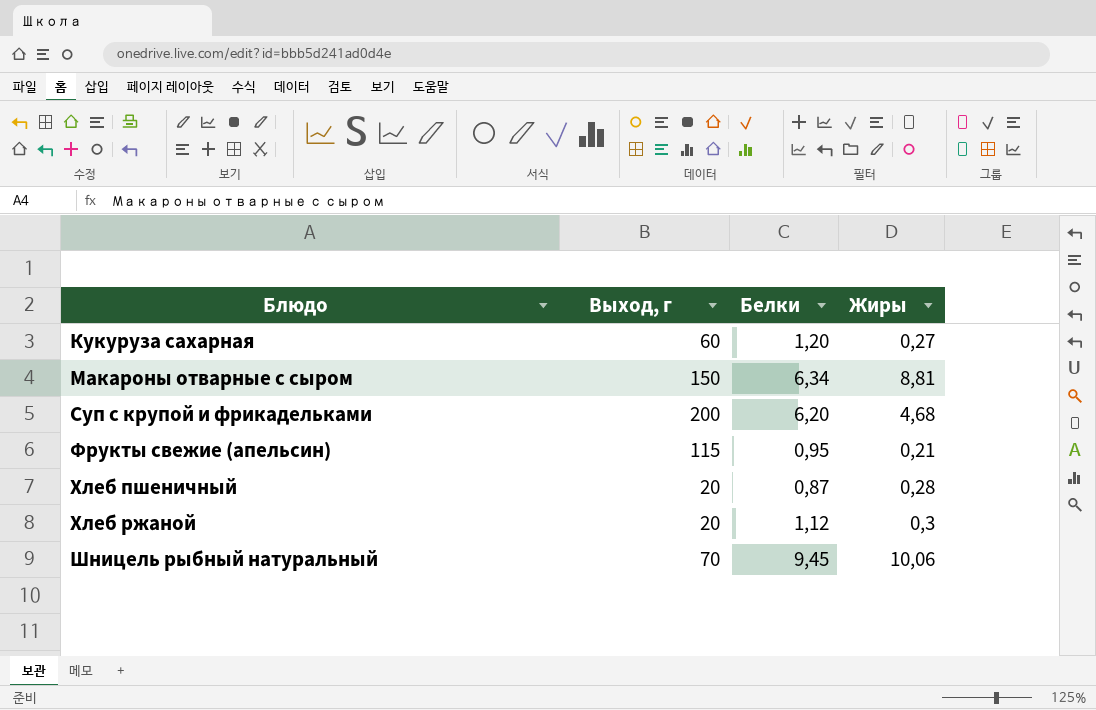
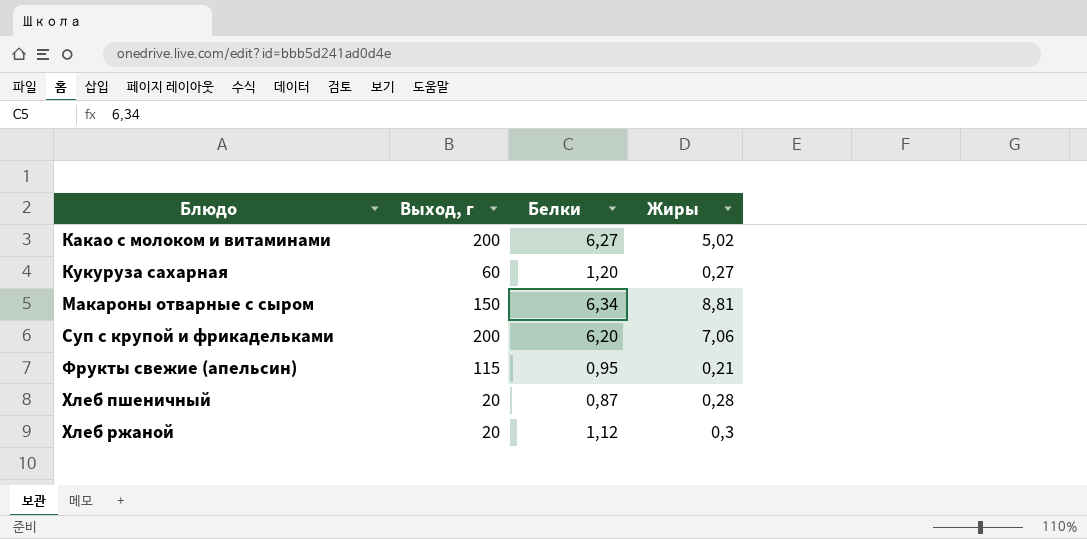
row Шницель рыбный натуральный: 70 | 9,45 | 10,06 -> none
row Какао с молоком и витаминами: none -> 200 | 6,27 | 5,02
Суп с крупой и фрикадельками | Жиры: 4,68 -> 7,06

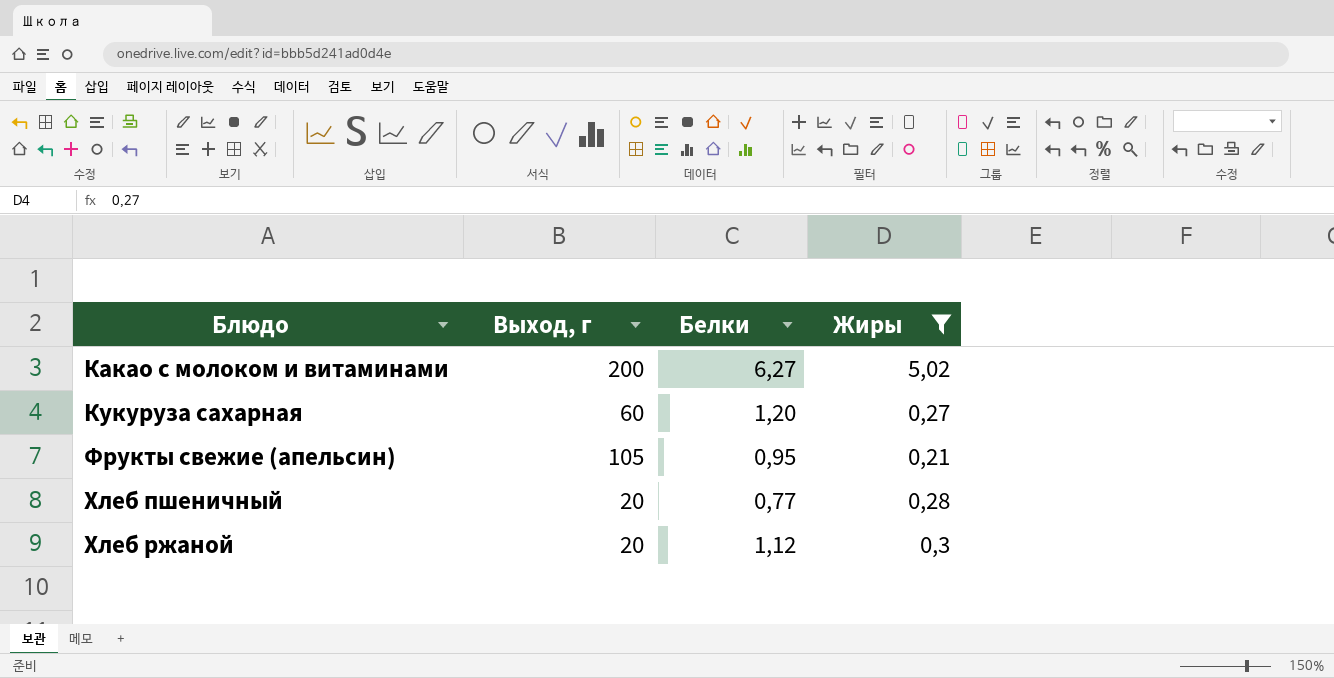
filter: none -> Жиры <= 5,02
Фрукты свежие (апельсин) | Выход, г: 115 -> 105
Хлеб пшеничный | Белки: 0,87 -> 0,77

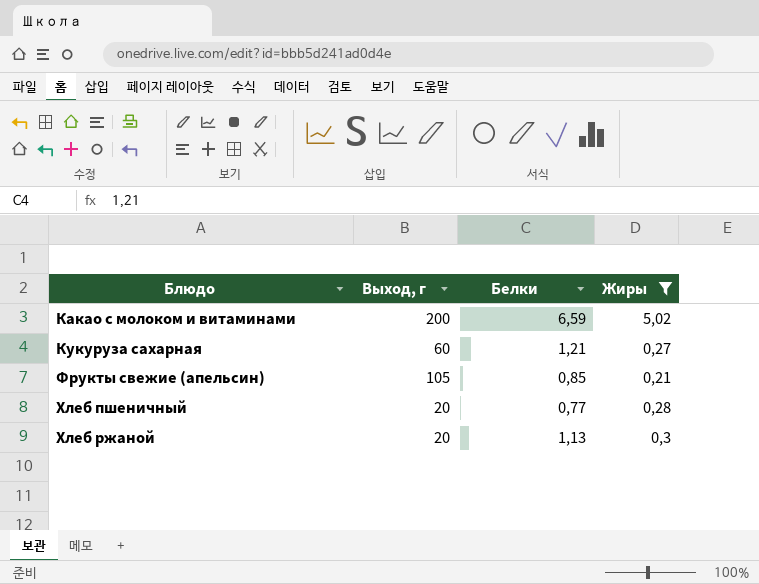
Какао с молоком и витаминами | Белки: 6,27 -> 6,59
Кукуруза сахарная | Белки: 1,20 -> 1,21
Фрукты свежие (апельсин) | Белки: 0,95 -> 0,85
Хлеб ржаной | Белки: 1,12 -> 1,13

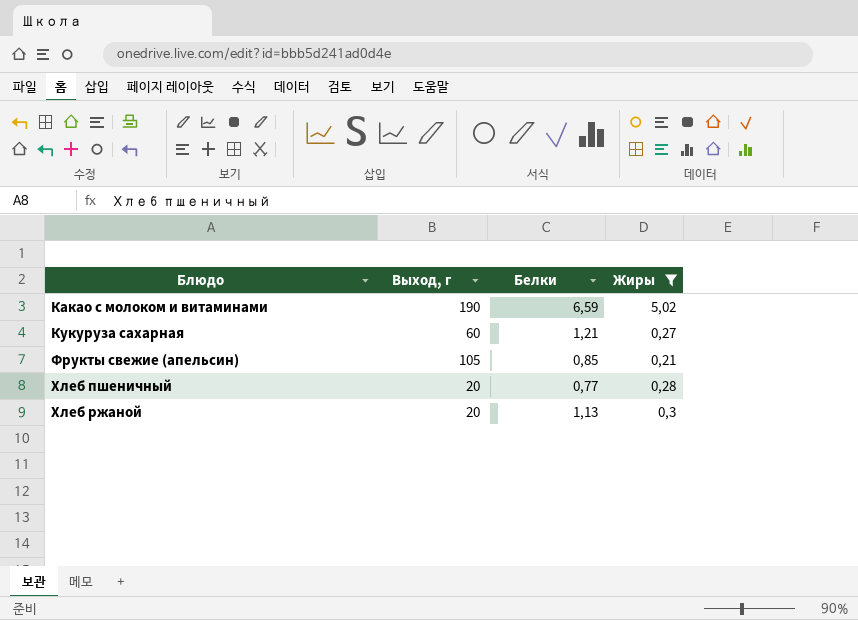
Какао с молоком и витаминами | Выход, г: 200 -> 190

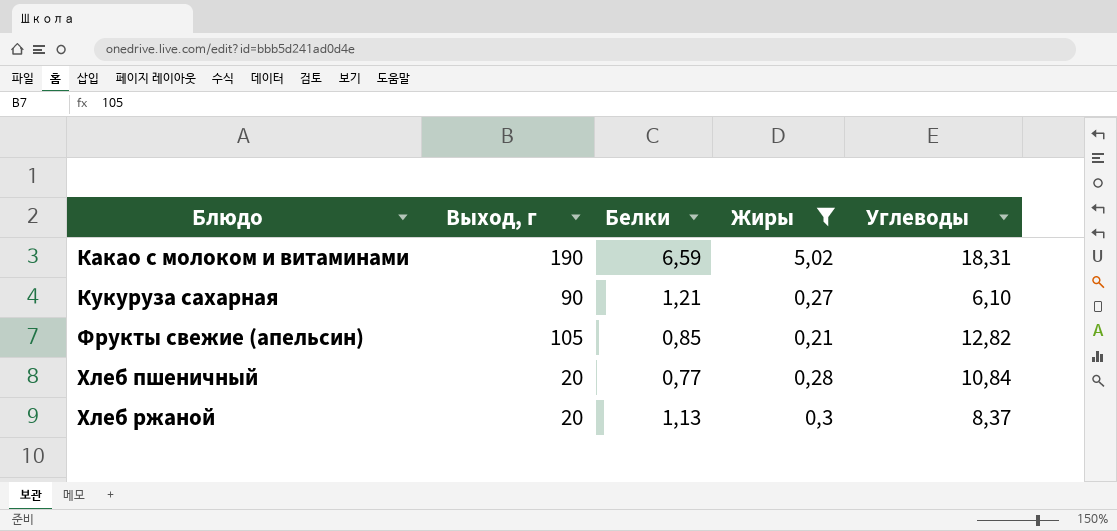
column Углеводы | position: none -> 5
Кукуруза сахарная | Выход, г: 60 -> 90

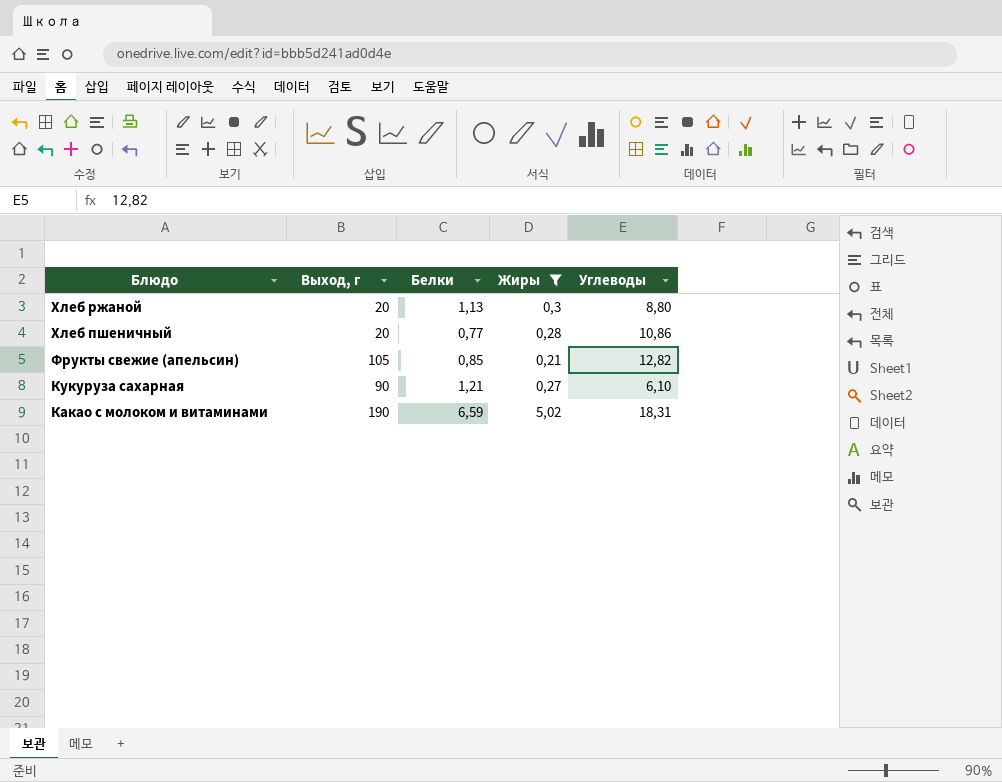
row order: Блюдо ascending -> Блюдо descending
Хлеб ржаной | Углеводы: 8,37 -> 8,80
Хлеб пшеничный | Углеводы: 10,84 -> 10,86

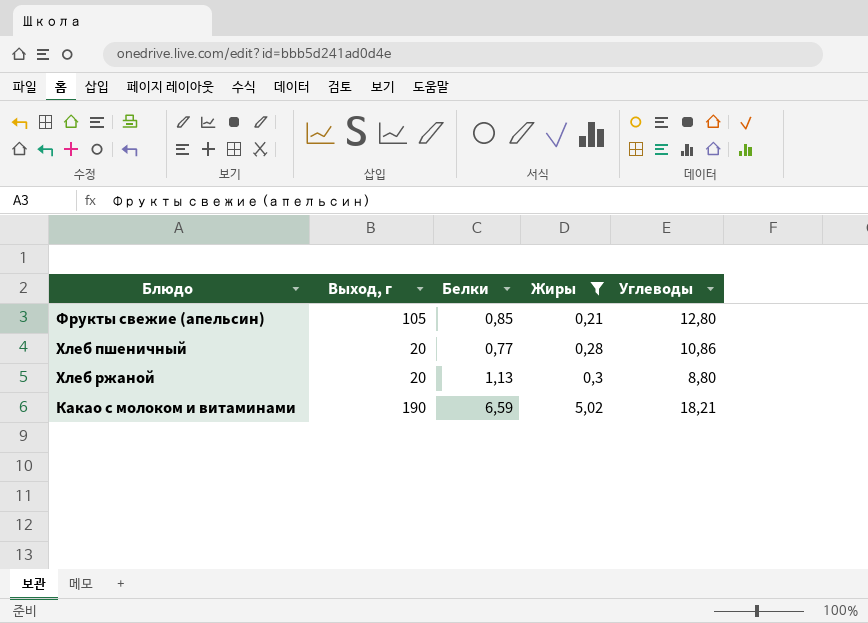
row order: Блюдо descending -> Жиры ascending
row Кукуруза сахарная: 90 | 1,21 | 0,27 | 6,10 -> none
Фрукты свежие (апельсин) | Углеводы: 12,82 -> 12,80
Какао с молоком и витаминами | Углеводы: 18,31 -> 18,21

